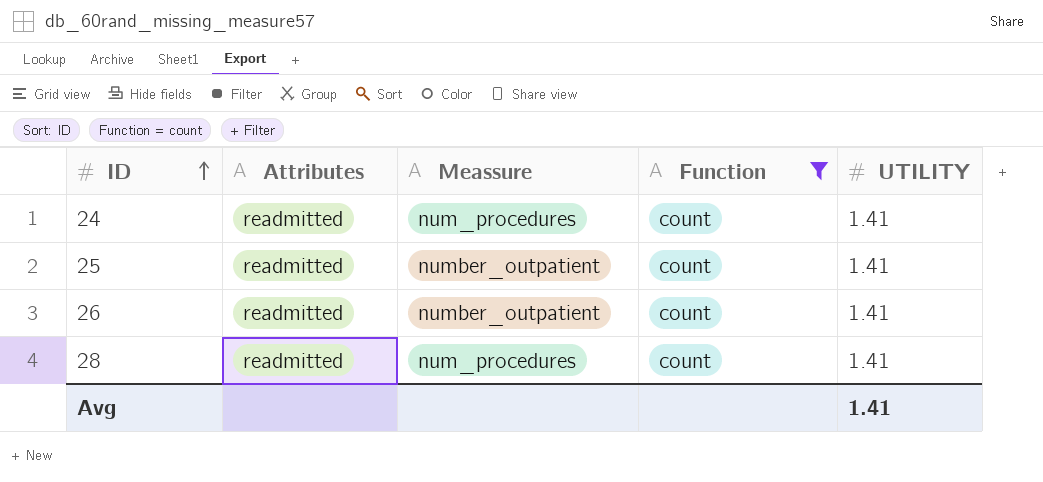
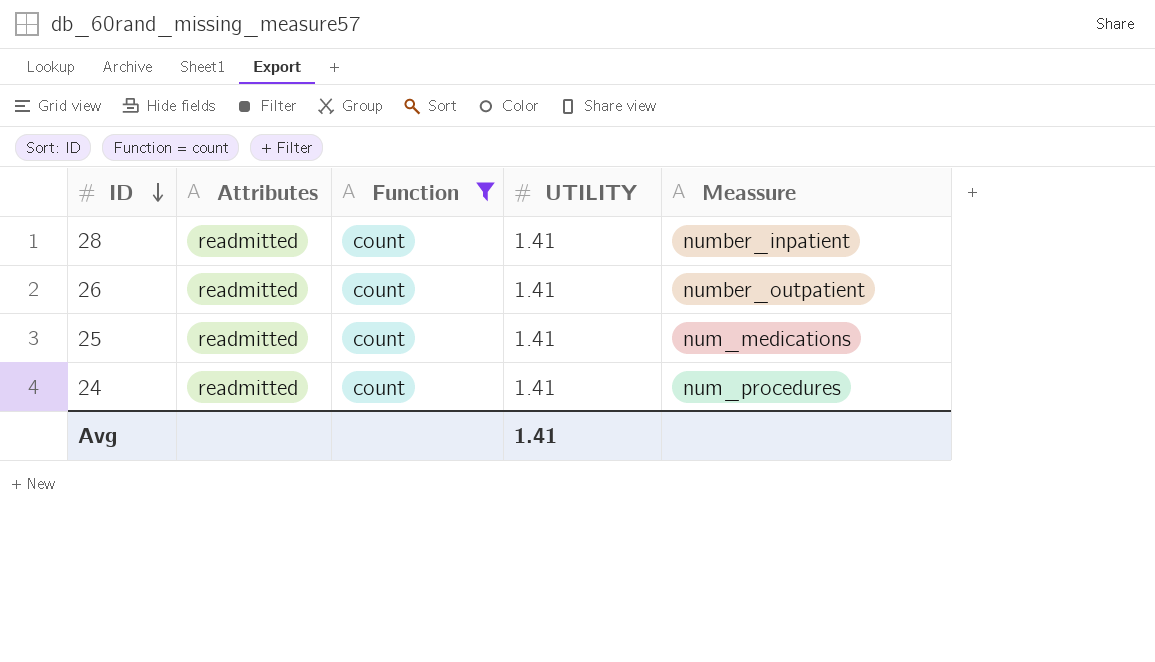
row order: ID ascending -> ID descending
column Meassure | position: 3 -> 5
28 | Meassure: num_procedures -> number_inpatient
25 | Meassure: number_outpatient -> num_medications

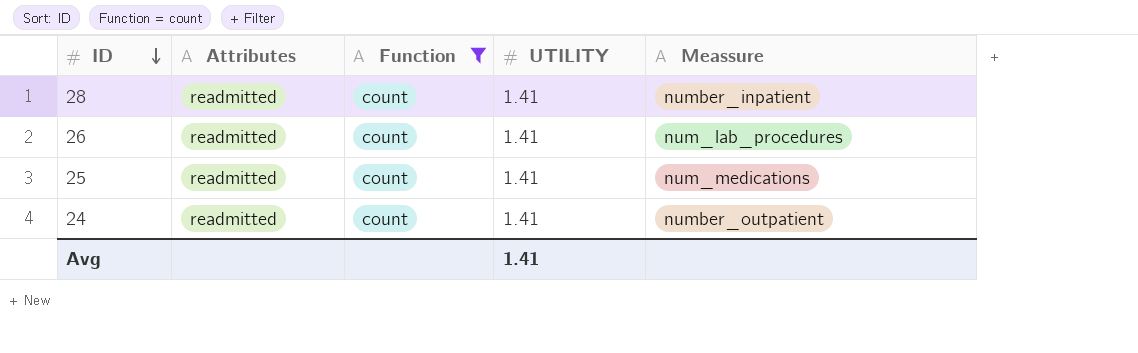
26 | Meassure: number_outpatient -> num_lab_procedures
24 | Meassure: num_procedures -> number_outpatient

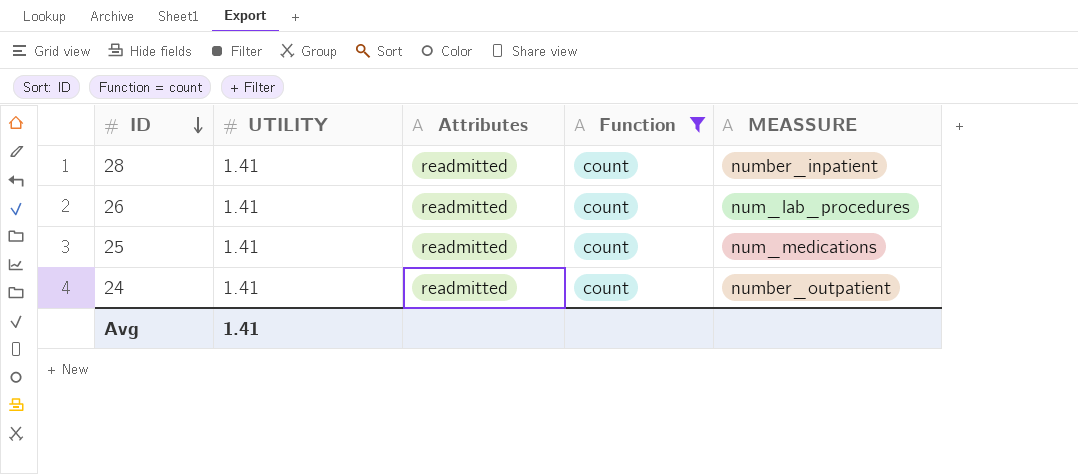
column UTILITY | position: 4 -> 2
column name: Meassure -> MEASSURE

